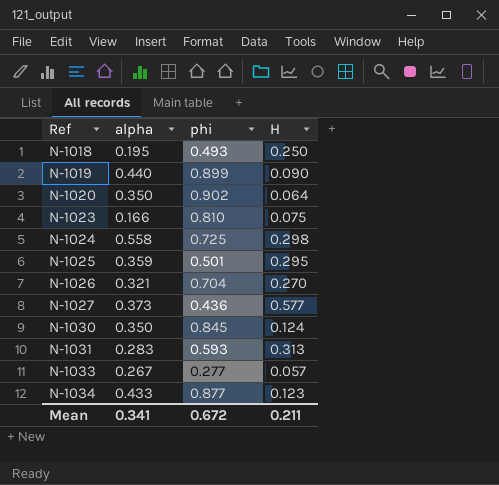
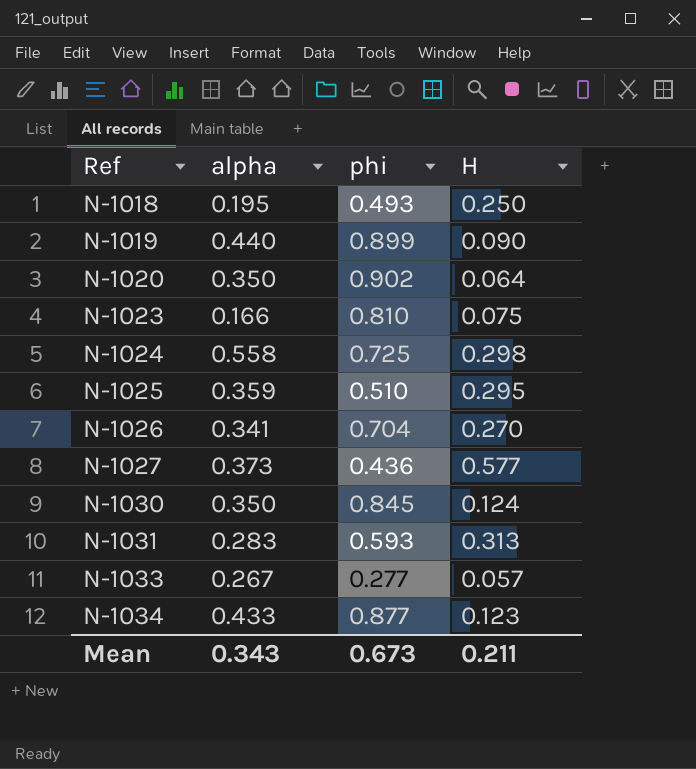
N-1025 | phi: 0.501 -> 0.510
N-1026 | alpha: 0.321 -> 0.341
Mean | alpha: 0.341 -> 0.343
Mean | phi: 0.672 -> 0.673

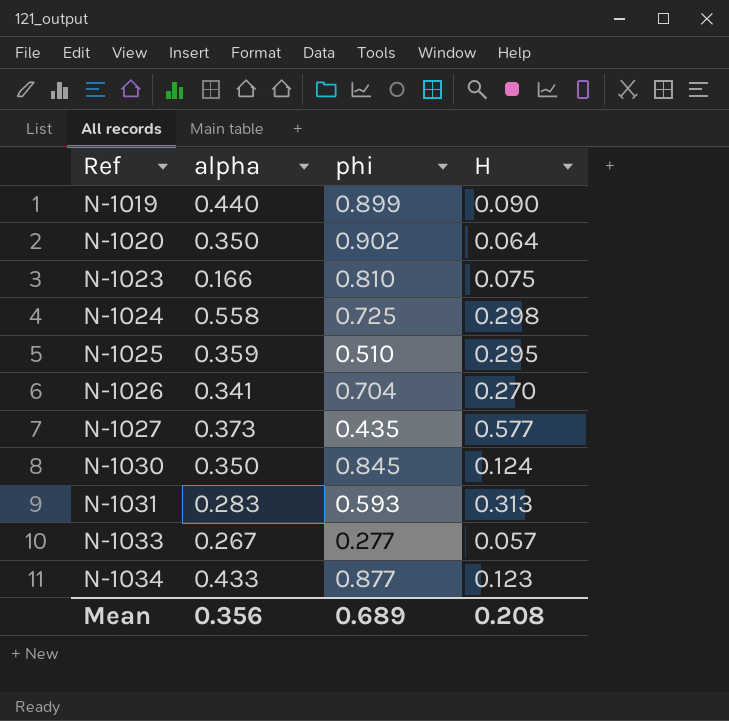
row N-1018: 0.195 | 0.493 | 0.250 -> none
N-1027 | phi: 0.436 -> 0.435
Mean | alpha: 0.343 -> 0.356
Mean | phi: 0.673 -> 0.689
Mean | H: 0.211 -> 0.208

